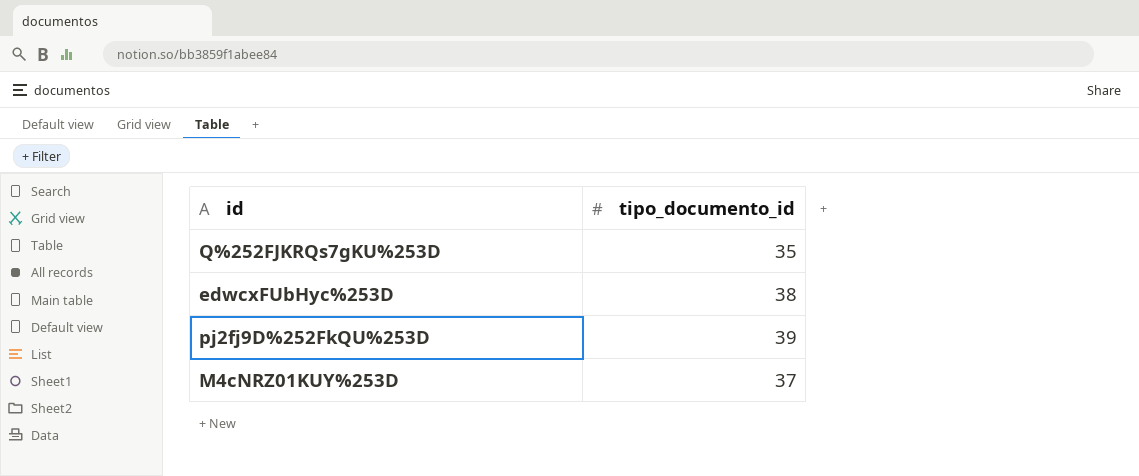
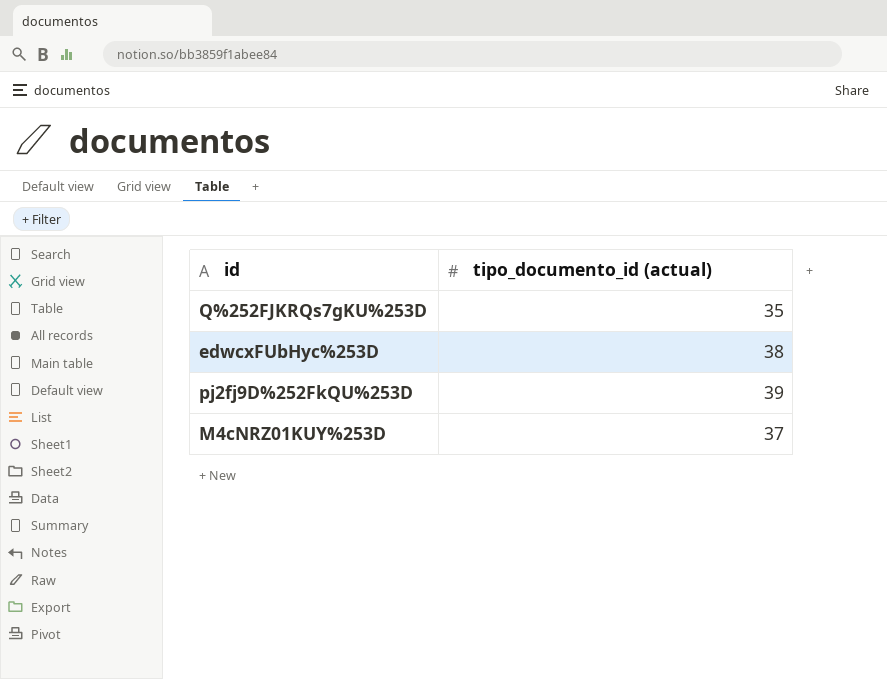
column name: tipo_documento_id -> tipo_documento_id (actual)

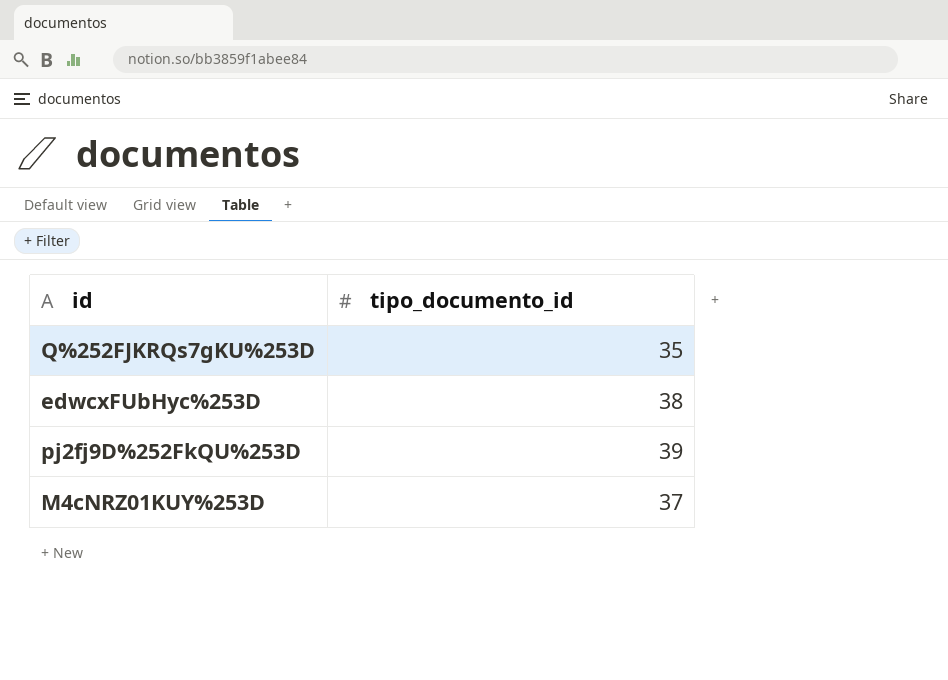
column name: tipo_documento_id (actual) -> tipo_documento_id

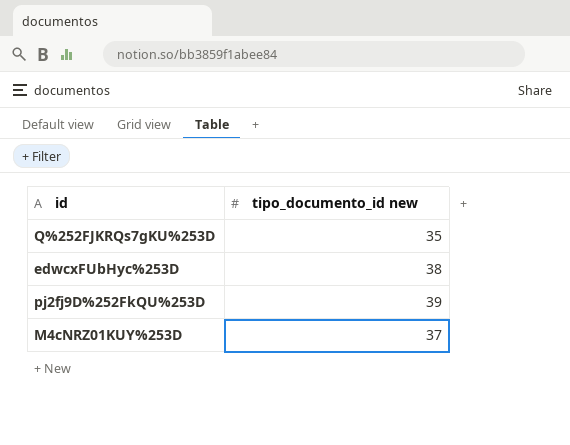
column name: tipo_documento_id -> tipo_documento_id new

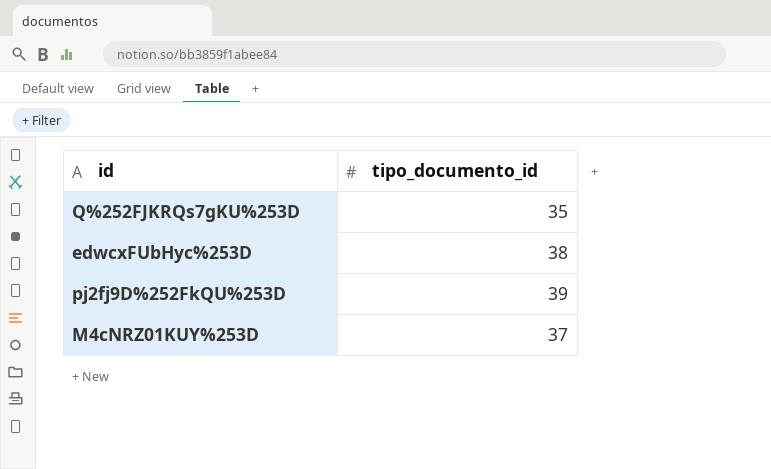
column name: tipo_documento_id new -> tipo_documento_id

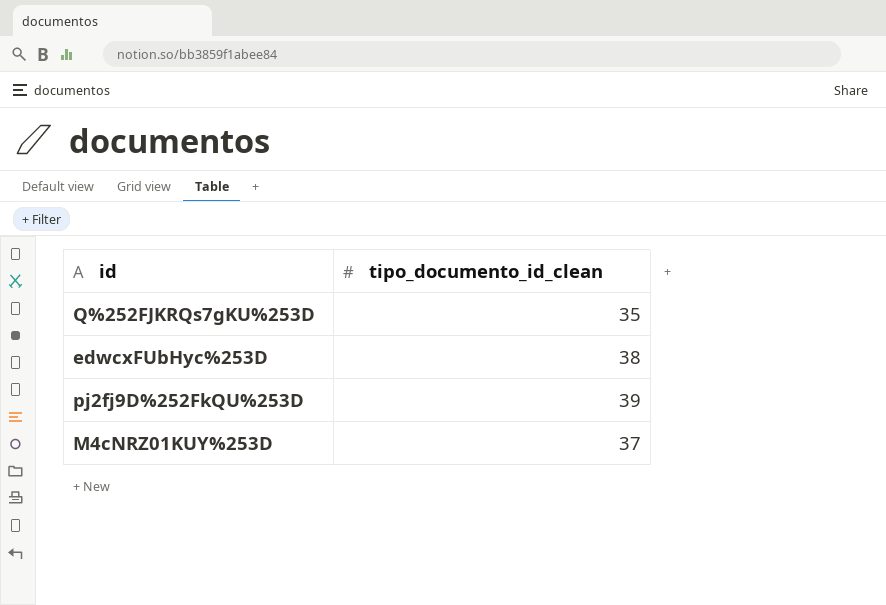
column name: tipo_documento_id -> tipo_documento_id_clean

